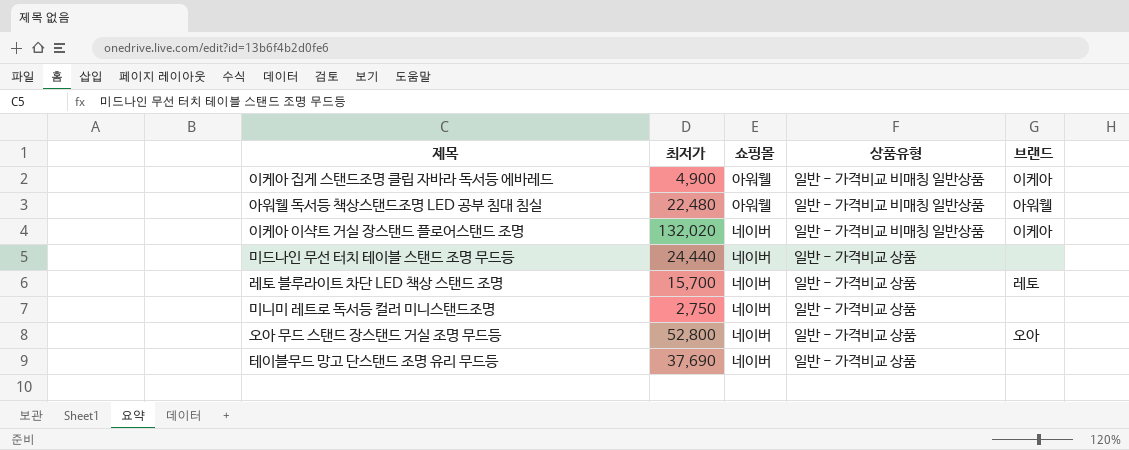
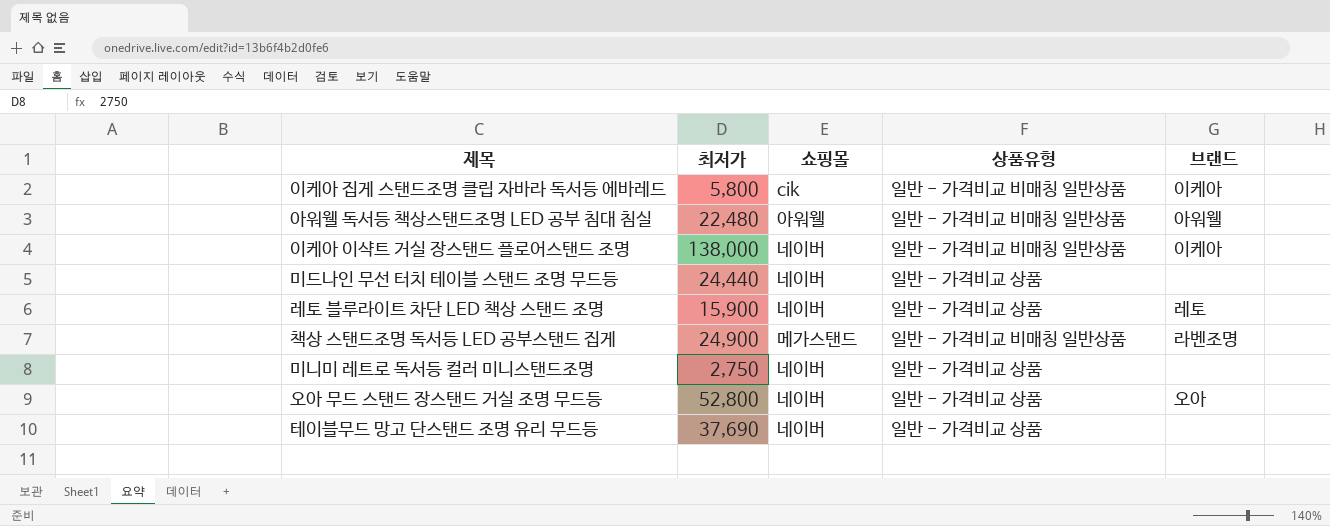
이케아 집게 스탠드조명 클립 자바라 독서등 에바레드 | 최저가: 4,900 -> 5,800
이케아 집게 스탠드조명 클립 자바라 독서등 에바레드 | 쇼핑몰: 아워웰 -> cik
이케아 이샥트 거실 장스탠드 플로어스탠드 조명 | 최저가: 132,020 -> 138,000
레토 블루라이트 차단 LED 책상 스탠드 조명 | 최저가: 15,700 -> 15,900
row 책상 스탠드조명 독서등 LED 공부스탠드 집게: none -> 24,900 | 메가스탠드 | 일반 - 가격비교 비매칭 일반상품 | 라벤조명

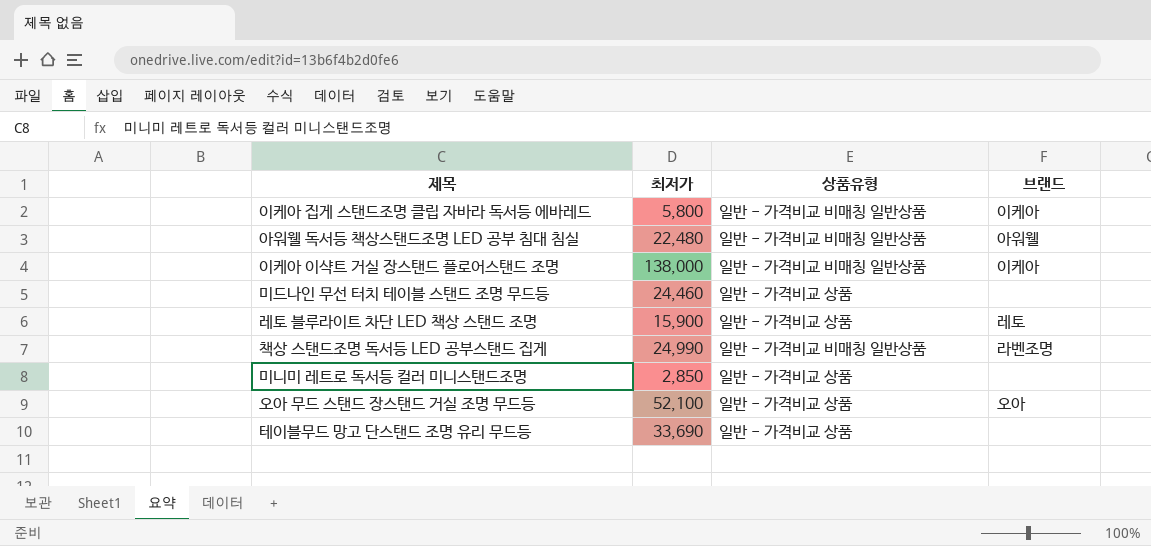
column 쇼핑몰 | position: 3 -> none
미드나인 무선 터치 테이블 스탠드 조명 무드등 | 최저가: 24,440 -> 24,460
책상 스탠드조명 독서등 LED 공부스탠드 집게 | 최저가: 24,900 -> 24,990
미니미 레트로 독서등 컬러 미니스탠드조명 | 최저가: 2,750 -> 2,850
오아 무드 스탠드 장스탠드 거실 조명 무드등 | 최저가: 52,800 -> 52,100
테이블무드 망고 단스탠드 조명 유리 무드등 | 최저가: 37,690 -> 33,690

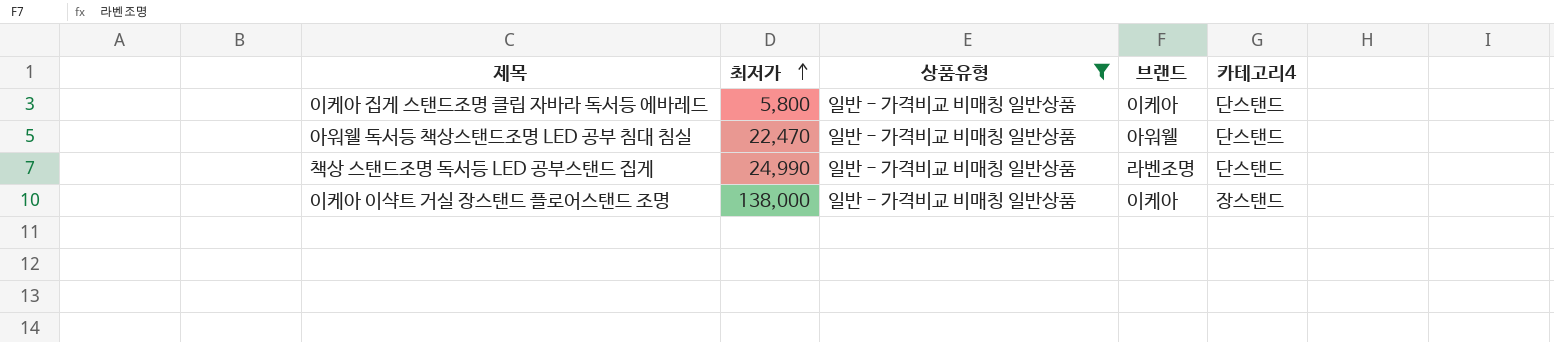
filter: none -> 상품유형 = 일반 - 가격비교 비매칭 일반상품
row order: none -> 최저가 ascending
column 카테고리4 | position: none -> 5
아워웰 독서등 책상스탠드조명 LED 공부 침대 침실 | 최저가: 22,480 -> 22,470

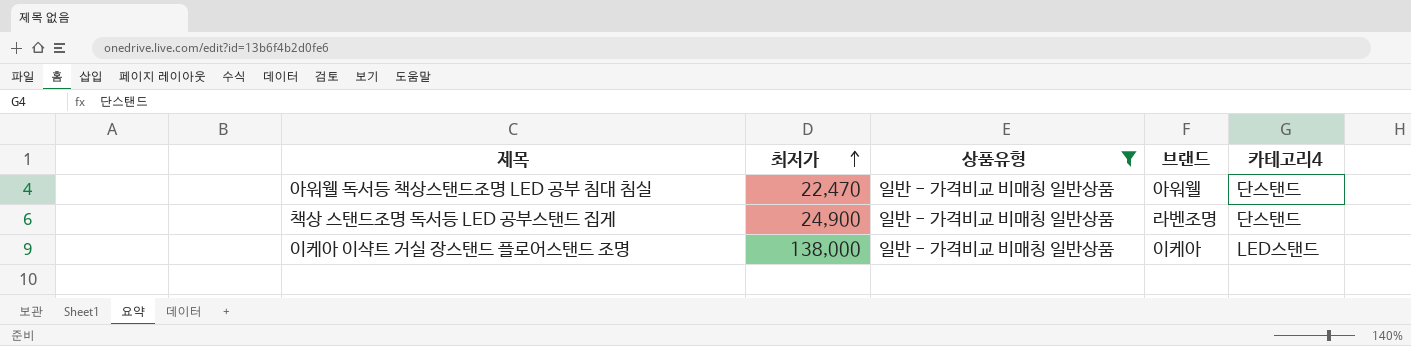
row 이케아 집게 스탠드조명 클립 자바라 독서등 에바레드: 5,800 | 일반 - 가격비교 비매칭 일반상품 | 이케아 | 단스탠드 -> none
책상 스탠드조명 독서등 LED 공부스탠드 집게 | 최저가: 24,990 -> 24,900
이케아 이샥트 거실 장스탠드 플로어스탠드 조명 | 카테고리4: 장스탠드 -> LED스탠드

